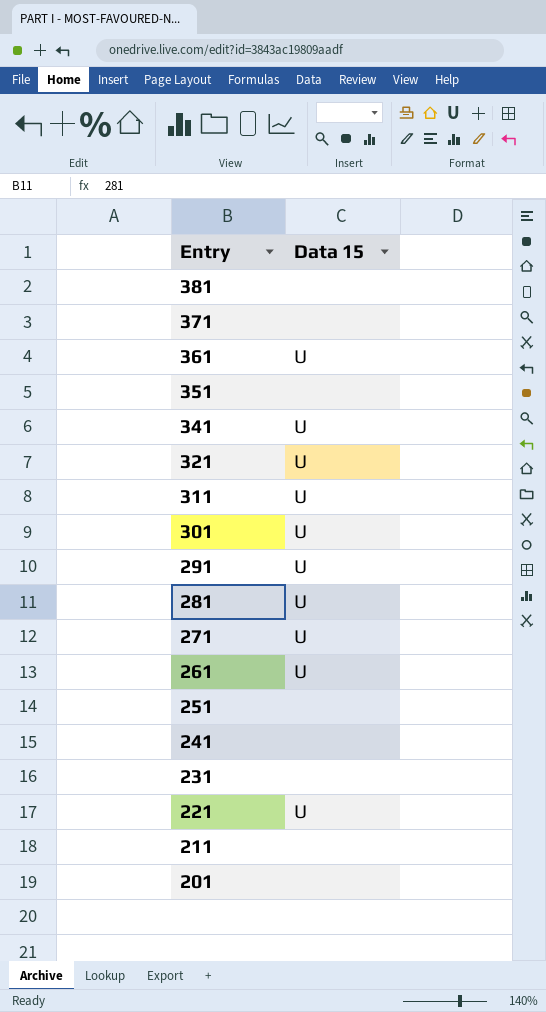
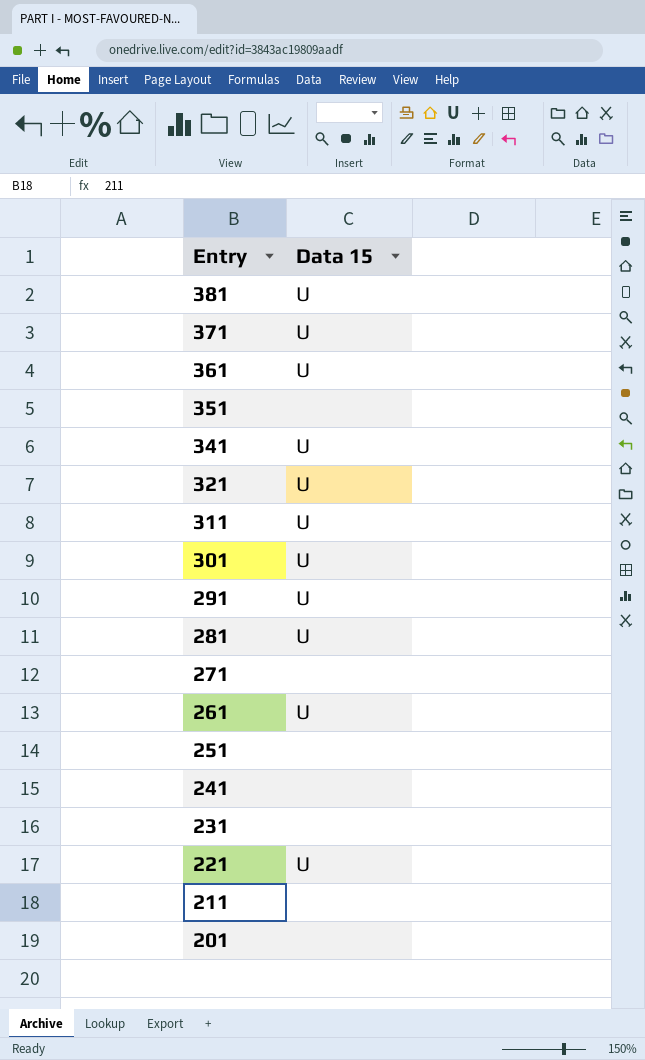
381 | Data 15: none -> U
371 | Data 15: none -> U
271 | Data 15: U -> none

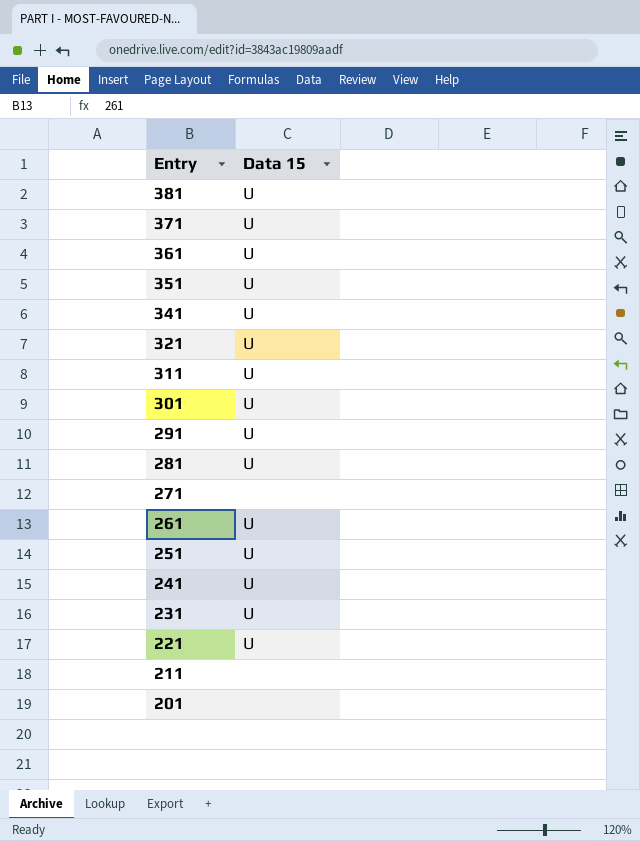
351 | Data 15: none -> U
251 | Data 15: none -> U
241 | Data 15: none -> U
231 | Data 15: none -> U

